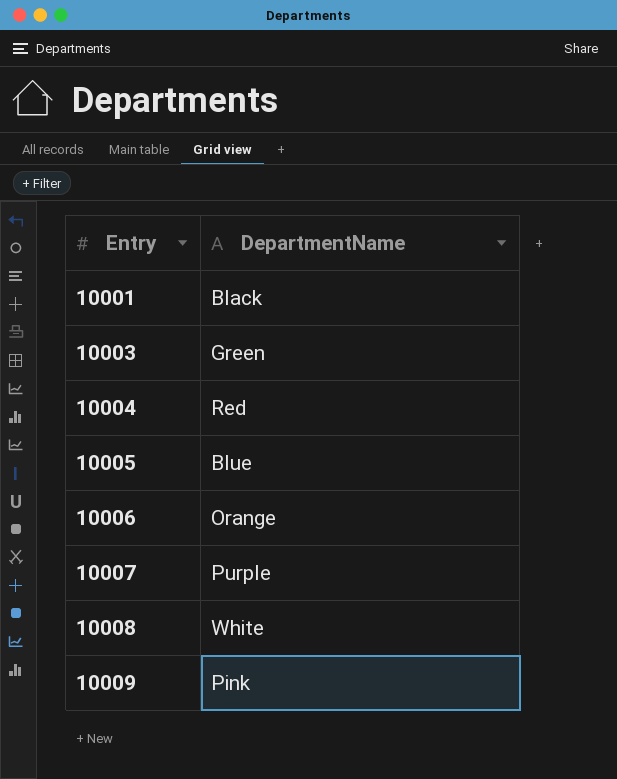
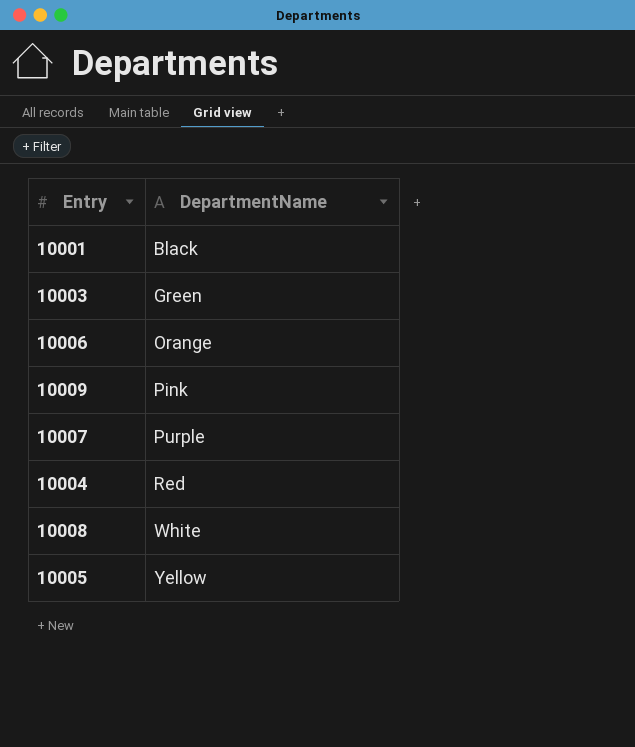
row order: Entry ascending -> DepartmentName ascending
10005 | DepartmentName: Blue -> Yellow

